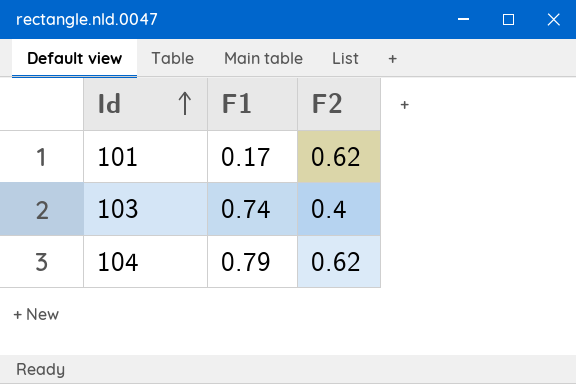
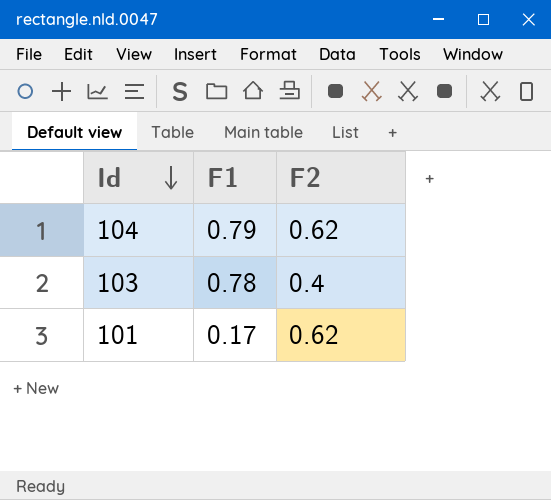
row order: Id ascending -> Id descending
103 | F1: 0.74 -> 0.78

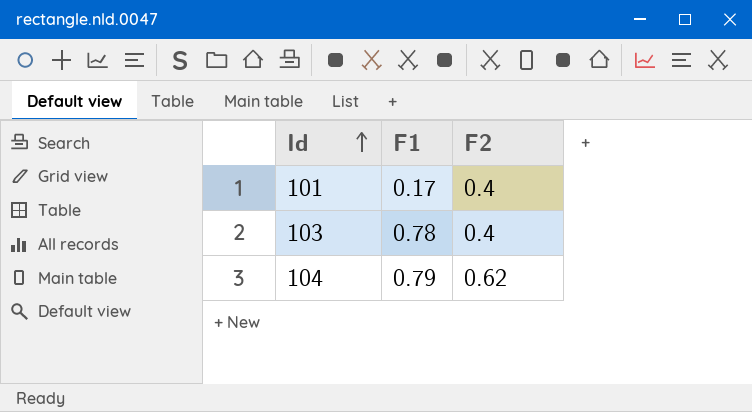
row order: Id descending -> Id ascending
101 | F2: 0.62 -> 0.4

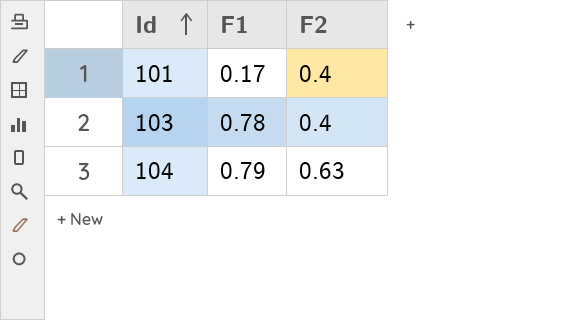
104 | F2: 0.62 -> 0.63

